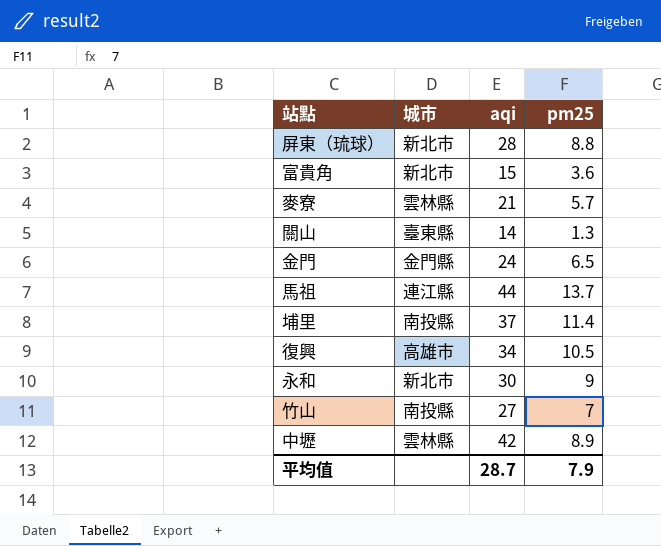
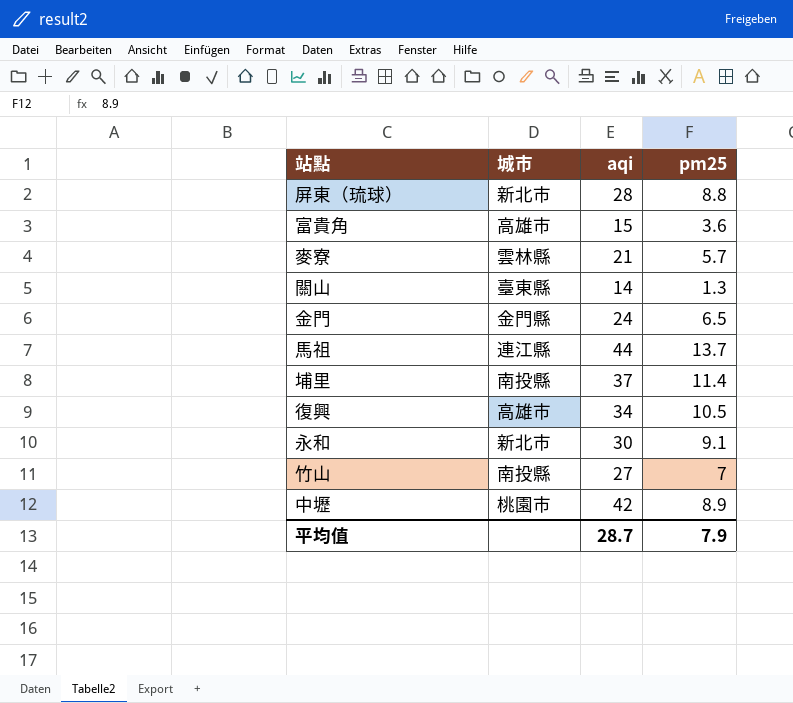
富貴角 | 城市: 新北市 -> 高雄市
永和 | pm25: 9 -> 9.1
中壢 | 城市: 雲林縣 -> 桃園市

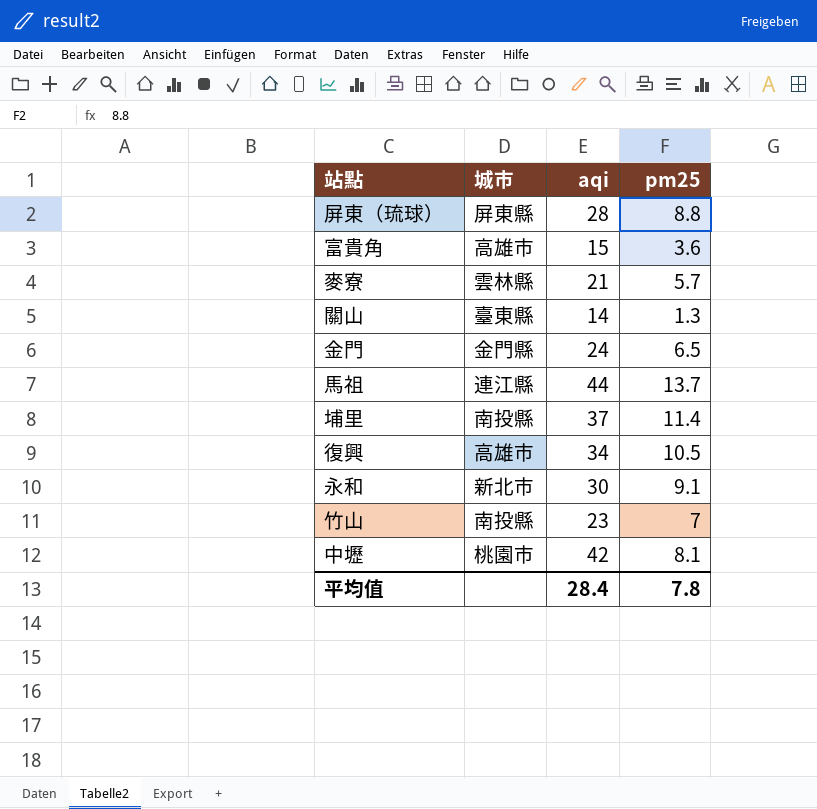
屏東（琉球） | 城市: 新北市 -> 屏東縣
竹山 | aqi: 27 -> 23
中壢 | pm25: 8.9 -> 8.1
平均值 | aqi: 28.7 -> 28.4
平均值 | pm25: 7.9 -> 7.8

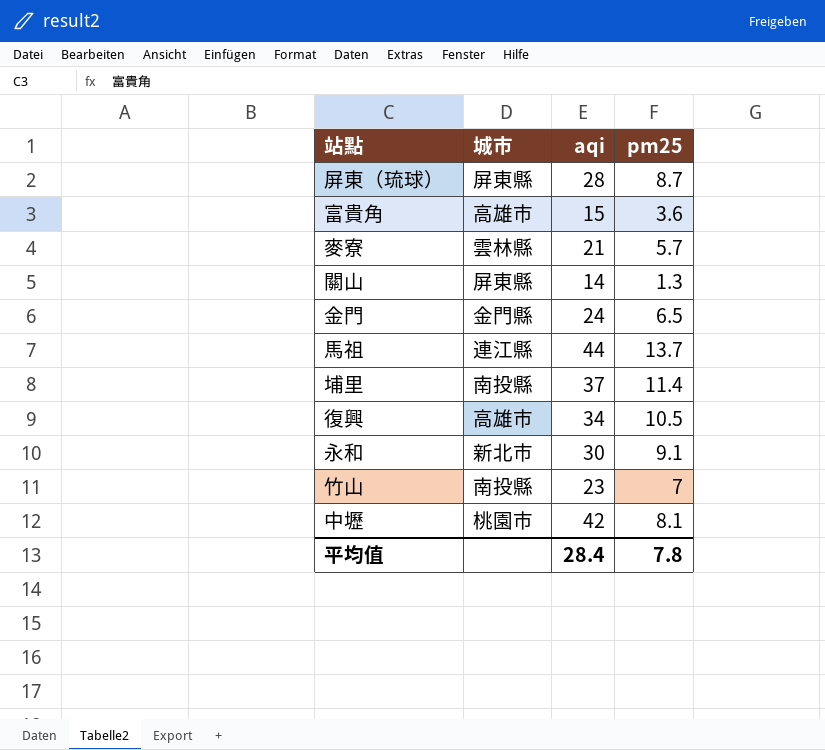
屏東（琉球） | pm25: 8.8 -> 8.7
關山 | 城市: 臺東縣 -> 屏東縣

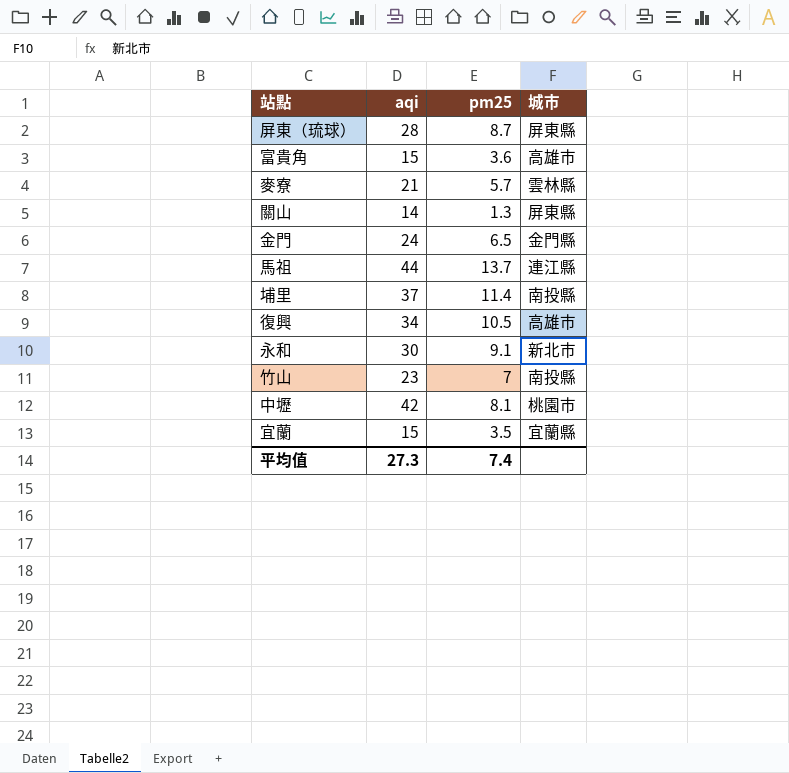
column 城市 | position: 2 -> 4
row 宜蘭: none -> 15 | 3.5 | 宜蘭縣
平均值 | aqi: 28.4 -> 27.3
平均值 | pm25: 7.8 -> 7.4

